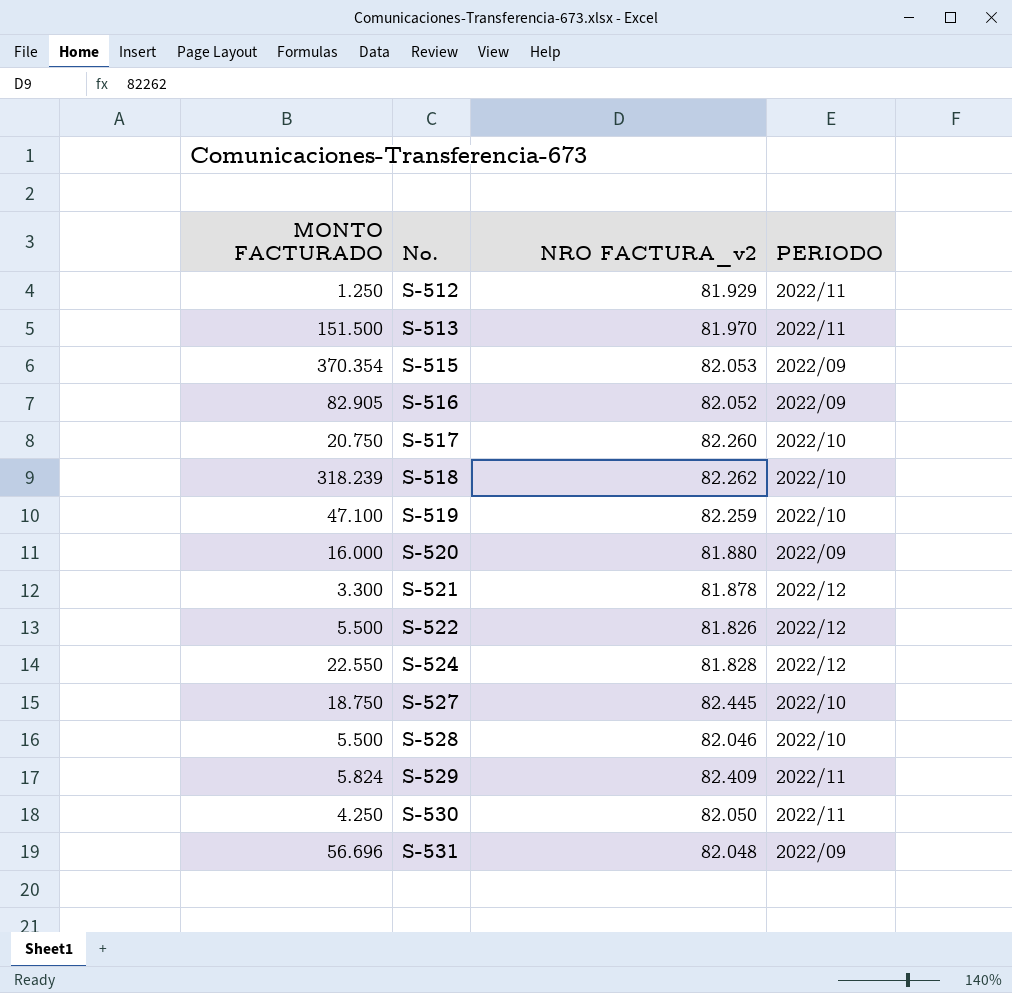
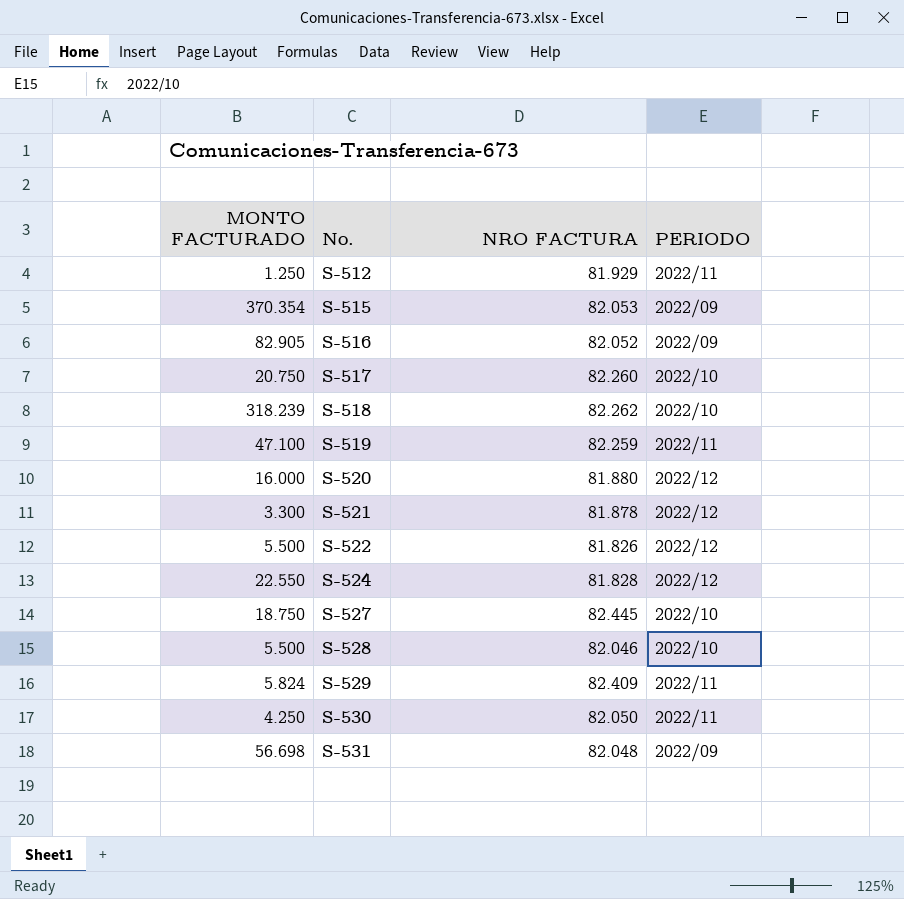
column name: NRO FACTURA_v2 -> NRO FACTURA
row S-513: 151.500 | 81.970 | 2022/11 -> none
S-519 | PERIODO: 2022/10 -> 2022/11
S-520 | PERIODO: 2022/09 -> 2022/12
S-531 | MONTO FACTURADO: 56.696 -> 56.698

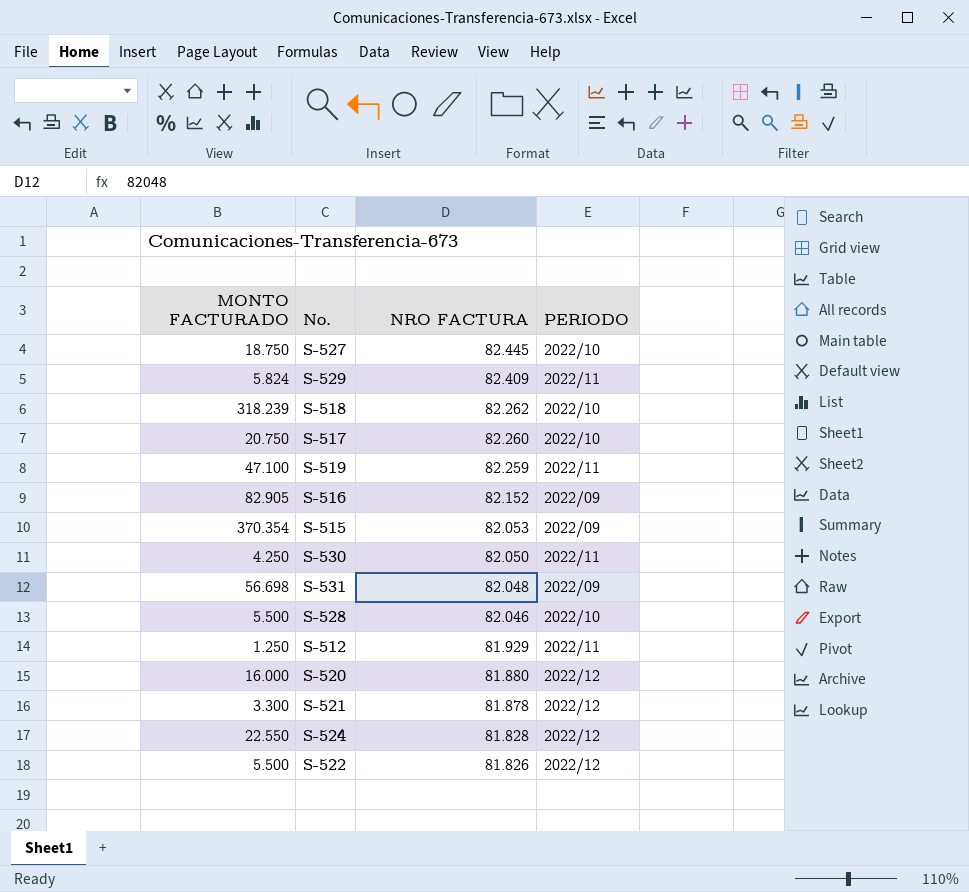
row order: No. ascending -> NRO FACTURA descending
S-516 | NRO FACTURA: 82.052 -> 82.152

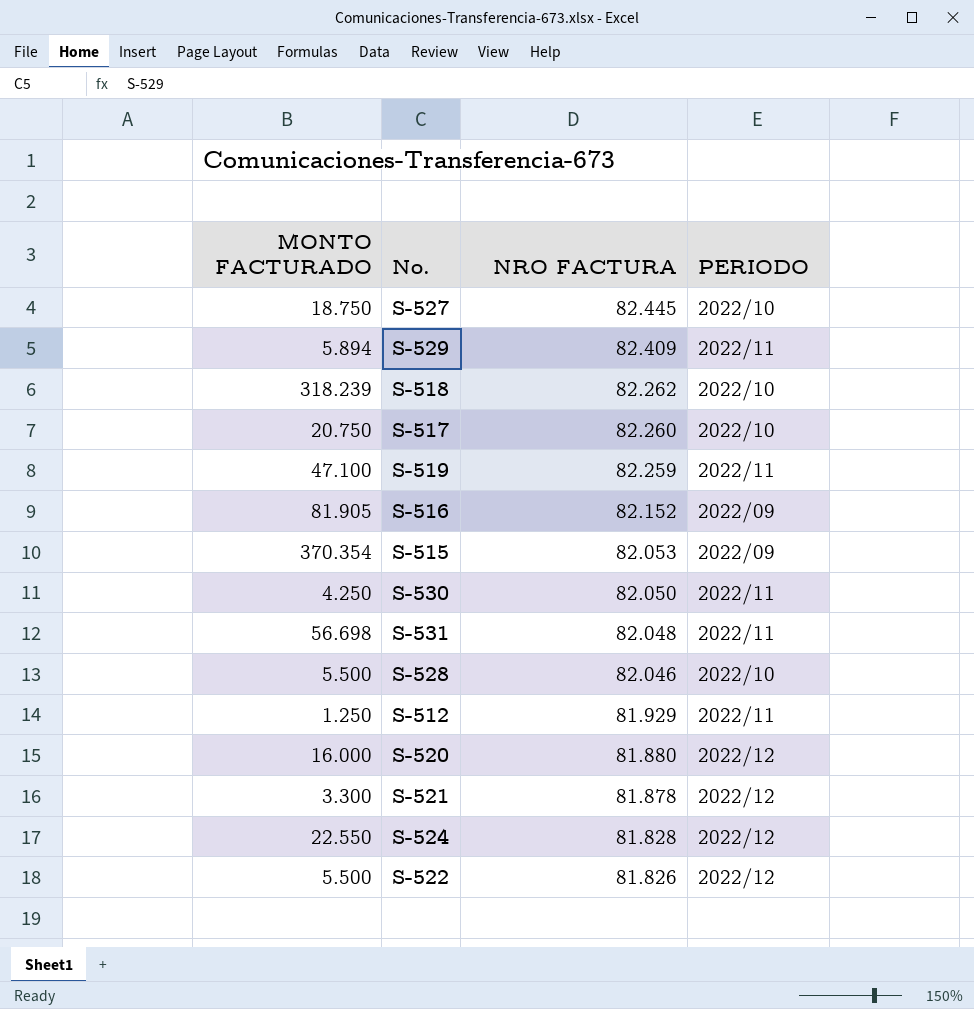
S-529 | MONTO FACTURADO: 5.824 -> 5.894
S-516 | MONTO FACTURADO: 82.905 -> 81.905
S-531 | PERIODO: 2022/09 -> 2022/11

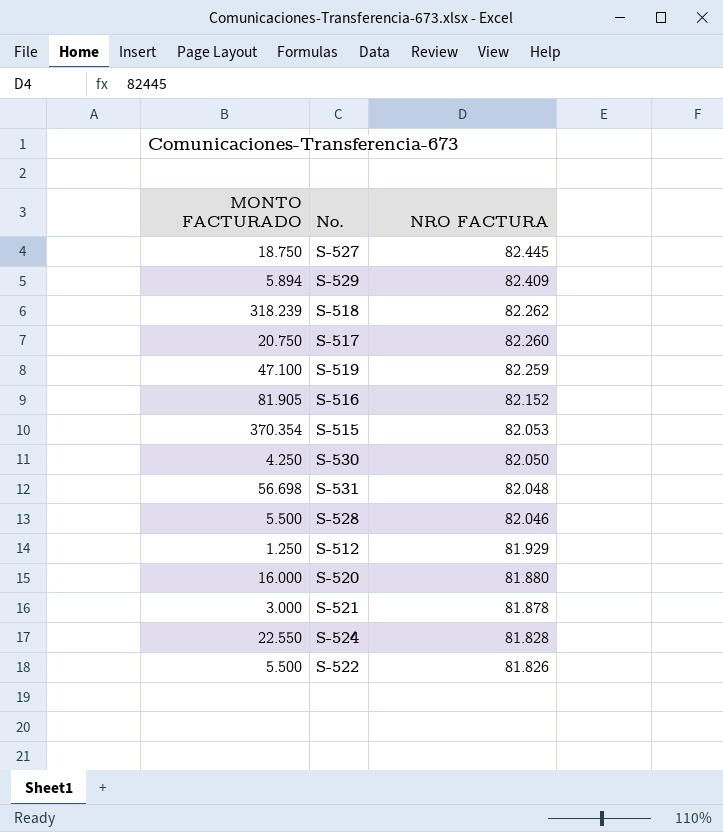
column PERIODO | position: 4 -> none
S-521 | MONTO FACTURADO: 3.300 -> 3.000

